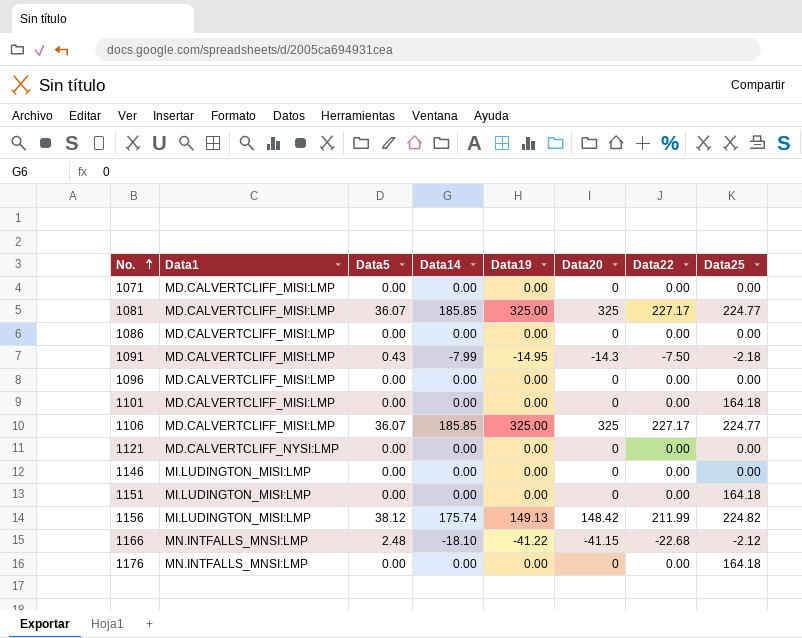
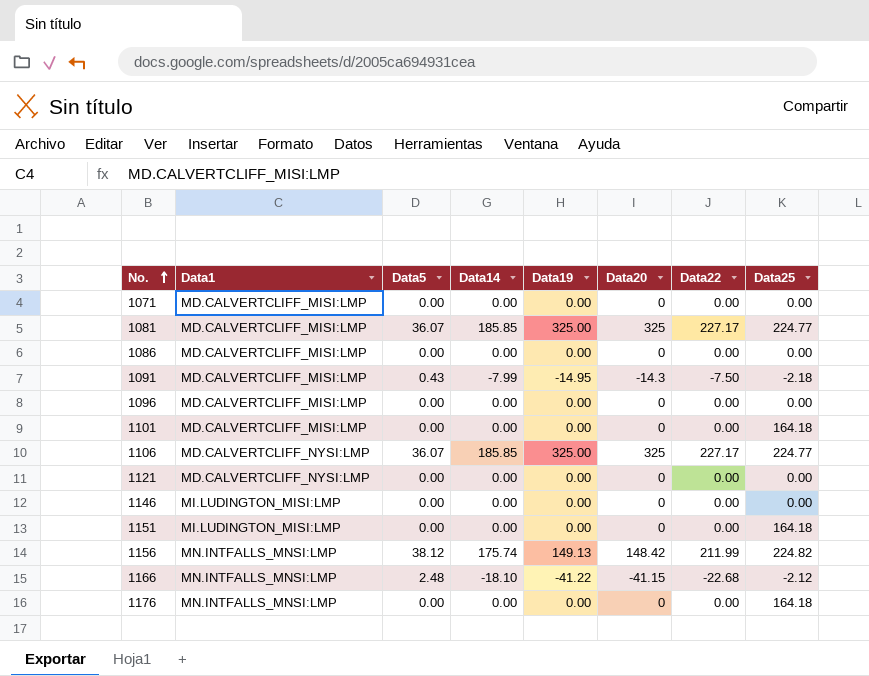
1106 | Data1: MD.CALVERTCLIFF_MISI:LMP -> MD.CALVERTCLIFF_NYSI:LMP
1156 | Data1: MI.LUDINGTON_MISI:LMP -> MN.INTFALLS_MNSI:LMP

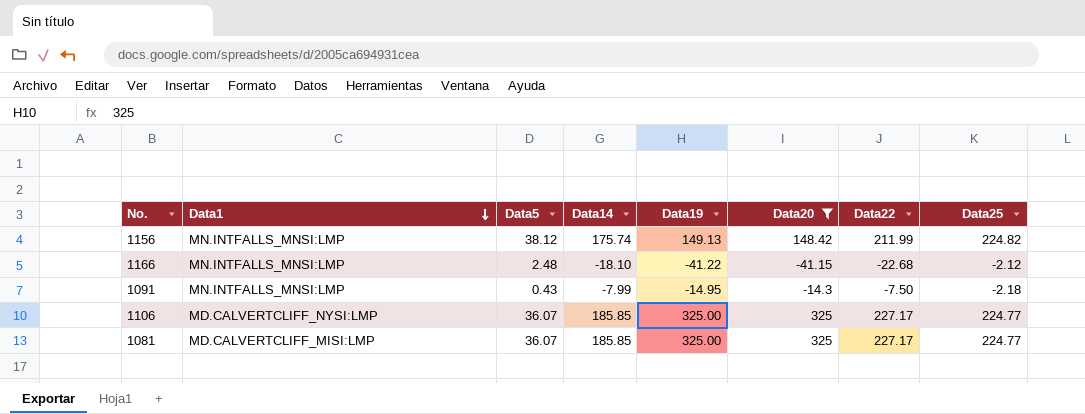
filter: none -> Data20 != 0
row order: No. ascending -> Data1 descending
1091 | Data1: MD.CALVERTCLIFF_MISI:LMP -> MN.INTFALLS_MNSI:LMP

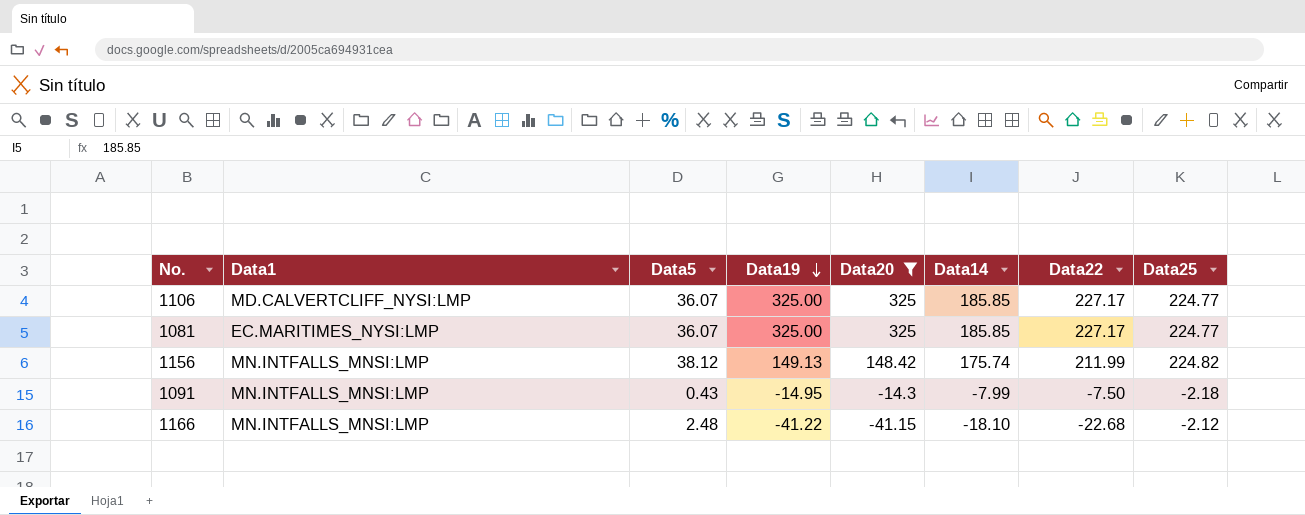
row order: Data1 descending -> Data19 descending
column Data14 | position: 4 -> 6
1081 | Data1: MD.CALVERTCLIFF_MISI:LMP -> EC.MARITIMES_NYSI:LMP

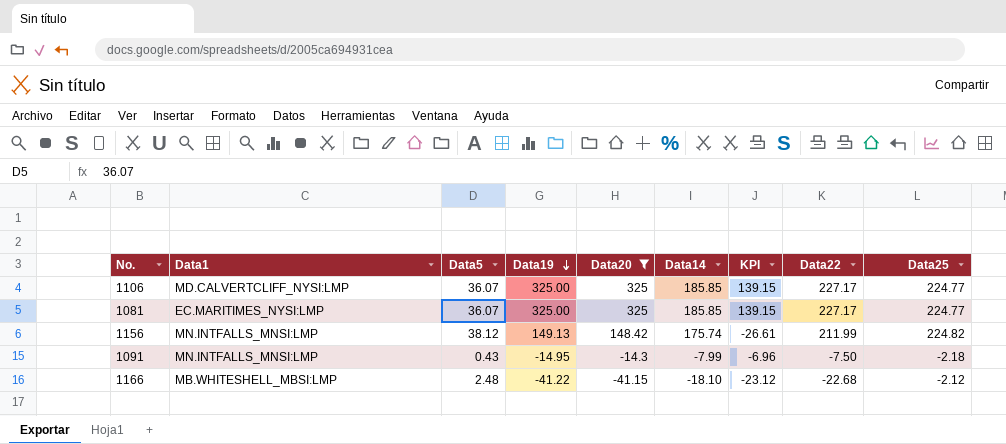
column KPI | formula: none -> [Data19] - [Data14]
1166 | Data1: MN.INTFALLS_MNSI:LMP -> MB.WHITESHELL_MBSI:LMP

